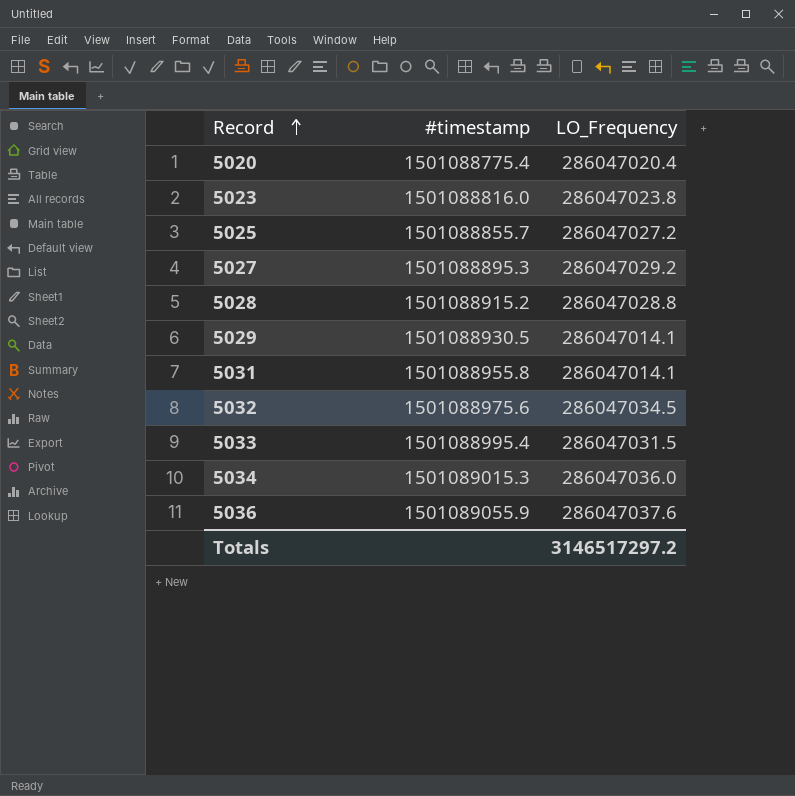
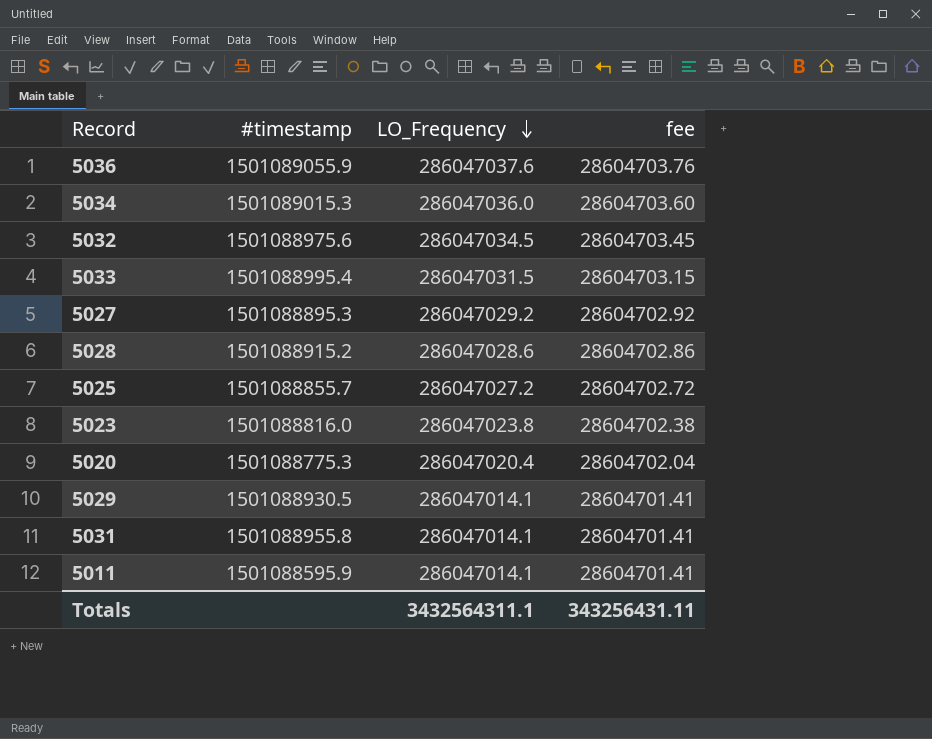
row order: Record ascending -> LO_Frequency descending
column fee | formula: none -> [LO_Frequency] * 0.1
5028 | LO_Frequency: 286047028.8 -> 286047028.6
5020 | #timestamp: 1501088775.4 -> 1501088775.3
row 5011: none -> 1501088595.9 | 286047014.1 | 28604701.41
Totals | LO_Frequency: 3146517297.2 -> 3432564311.1

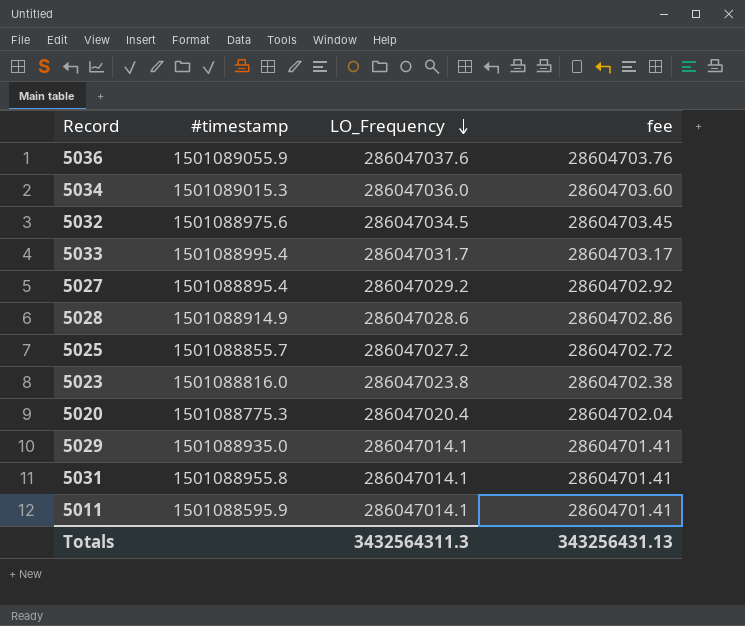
5033 | LO_Frequency: 286047031.5 -> 286047031.7
5033 | fee: 28604703.15 -> 28604703.17
5027 | #timestamp: 1501088895.3 -> 1501088895.4
5028 | #timestamp: 1501088915.2 -> 1501088914.9
5029 | #timestamp: 1501088930.5 -> 1501088935.0
Totals | LO_Frequency: 3432564311.1 -> 3432564311.3
Totals | fee: 343256431.11 -> 343256431.13

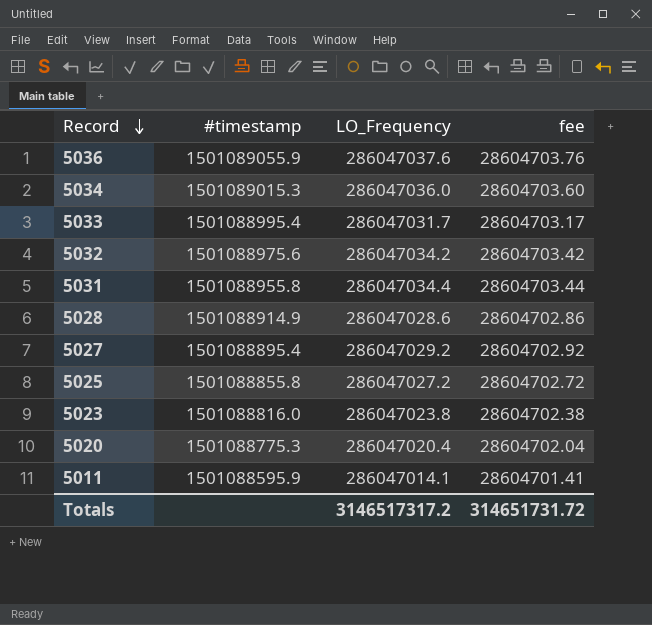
row order: LO_Frequency descending -> Record descending
row 5029: 1501088935.0 | 286047014.1 | 28604701.41 -> none
5032 | LO_Frequency: 286047034.5 -> 286047034.2
5032 | fee: 28604703.45 -> 28604703.42
5031 | LO_Frequency: 286047014.1 -> 286047034.4
5031 | fee: 28604701.41 -> 28604703.44
5025 | #timestamp: 1501088855.7 -> 1501088855.8
Totals | LO_Frequency: 3432564311.3 -> 3146517317.2
Totals | fee: 343256431.13 -> 314651731.72

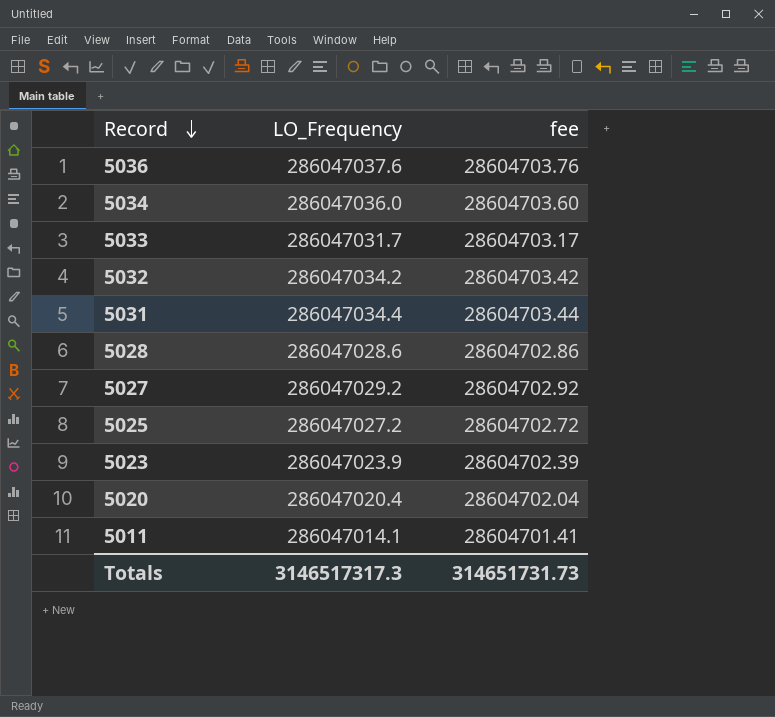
column #timestamp | position: 2 -> none
5023 | LO_Frequency: 286047023.8 -> 286047023.9
5023 | fee: 28604702.38 -> 28604702.39
Totals | LO_Frequency: 3146517317.2 -> 3146517317.3
Totals | fee: 314651731.72 -> 314651731.73

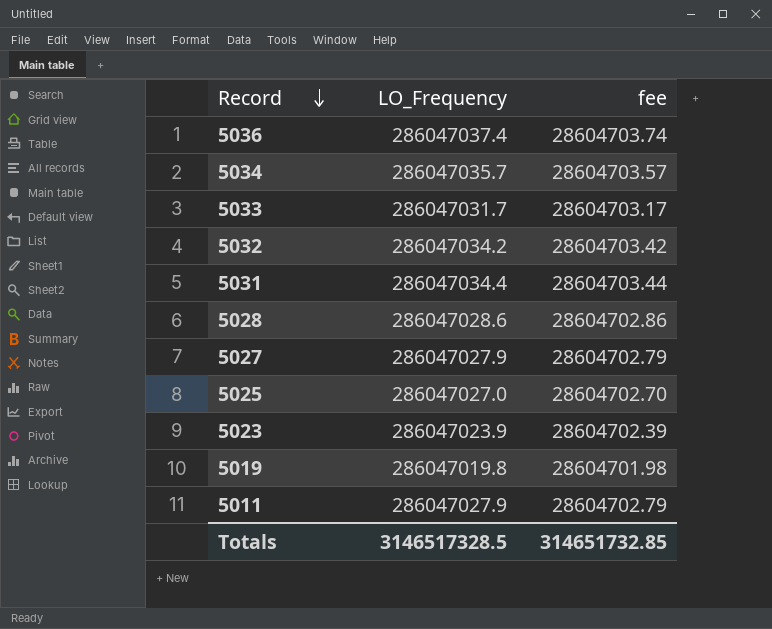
row 5020: 286047020.4 | 28604702.04 -> none
5036 | LO_Frequency: 286047037.6 -> 286047037.4
5036 | fee: 28604703.76 -> 28604703.74
5034 | LO_Frequency: 286047036.0 -> 286047035.7
5034 | fee: 28604703.60 -> 28604703.57
5027 | LO_Frequency: 286047029.2 -> 286047027.9
5027 | fee: 28604702.92 -> 28604702.79
5025 | LO_Frequency: 286047027.2 -> 286047027.0
5025 | fee: 28604702.72 -> 28604702.70
row 5019: none -> 286047019.8 | 28604701.98
5011 | LO_Frequency: 286047014.1 -> 286047027.9
5011 | fee: 28604701.41 -> 28604702.79
Totals | LO_Frequency: 3146517317.3 -> 3146517328.5
Totals | fee: 314651731.73 -> 314651732.85

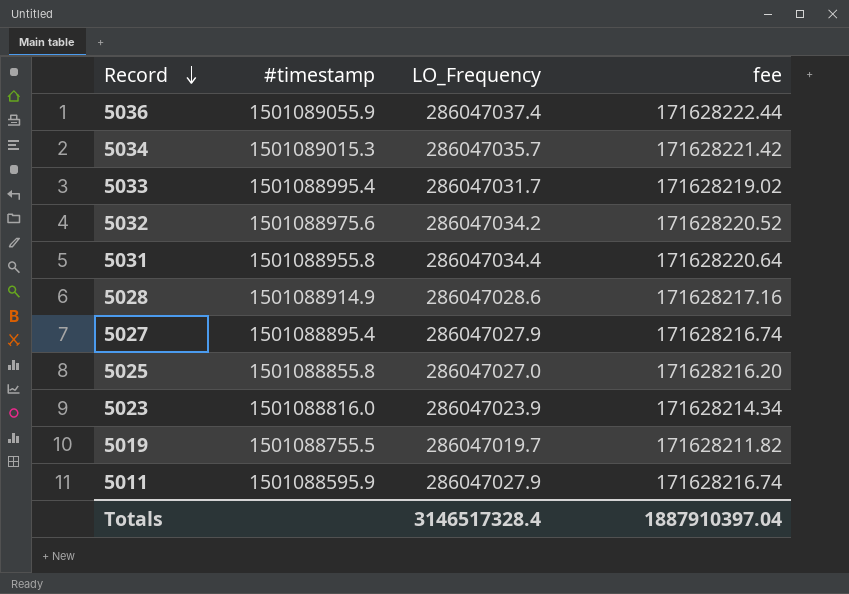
column #timestamp | position: none -> 2
column fee | formula: [LO_Frequency] * 0.1 -> [LO_Frequency] * 0.6
5019 | LO_Frequency: 286047019.8 -> 286047019.7
Totals | LO_Frequency: 3146517328.5 -> 3146517328.4
Totals | fee: 314651732.85 -> 1887910397.04

